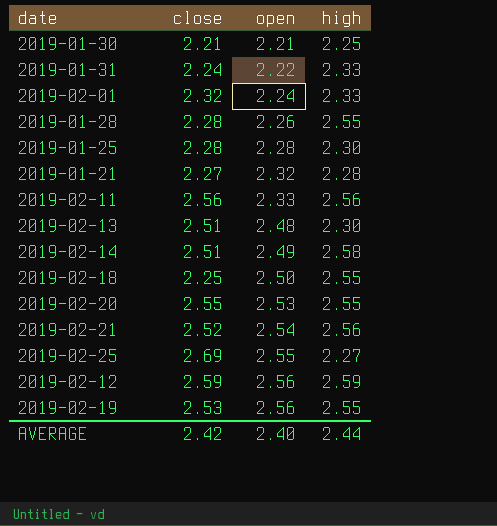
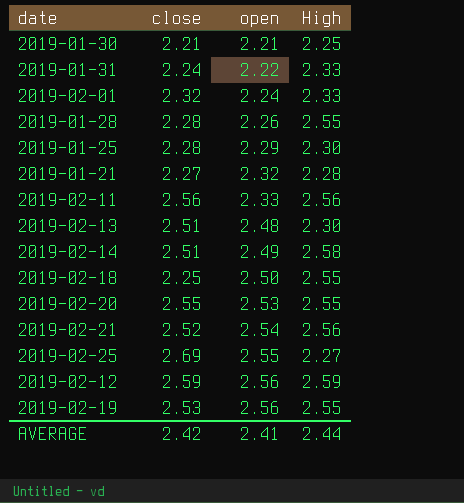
column name: high -> High
2019-01-25 | open: 2.28 -> 2.29
AVERAGE | open: 2.40 -> 2.41

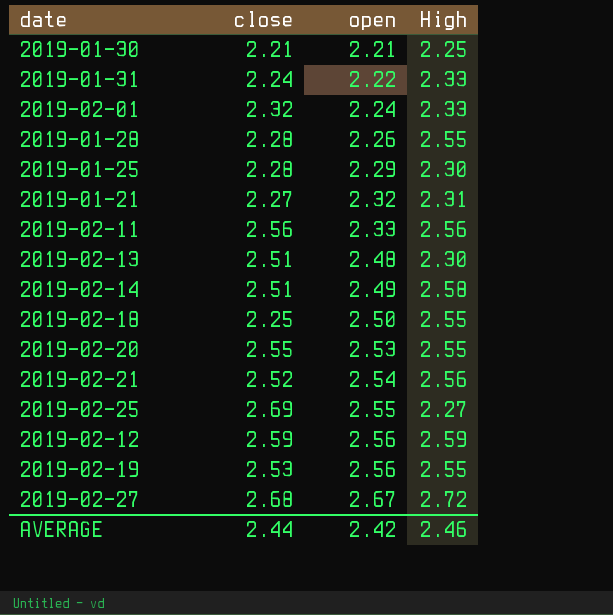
2019-01-21 | High: 2.28 -> 2.31
row 2019-02-27: none -> 2.68 | 2.67 | 2.72
AVERAGE | close: 2.42 -> 2.44
AVERAGE | open: 2.41 -> 2.42
AVERAGE | High: 2.44 -> 2.46

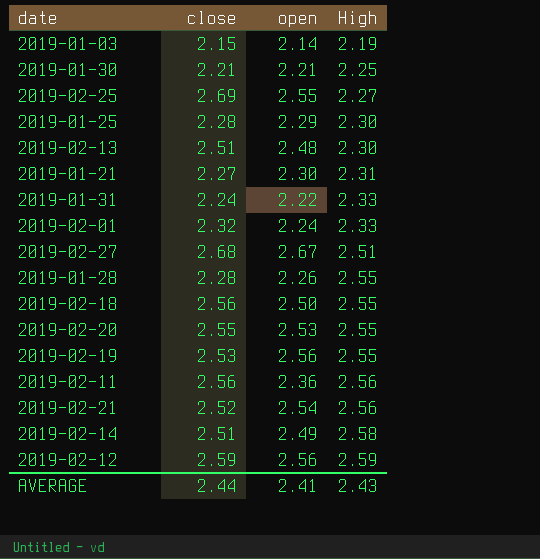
row order: open ascending -> High ascending
row 2019-01-03: none -> 2.15 | 2.14 | 2.19
2019-01-21 | open: 2.32 -> 2.30
2019-02-27 | High: 2.72 -> 2.51
2019-02-18 | close: 2.25 -> 2.56
2019-02-11 | open: 2.33 -> 2.36
AVERAGE | open: 2.42 -> 2.41
AVERAGE | High: 2.46 -> 2.43

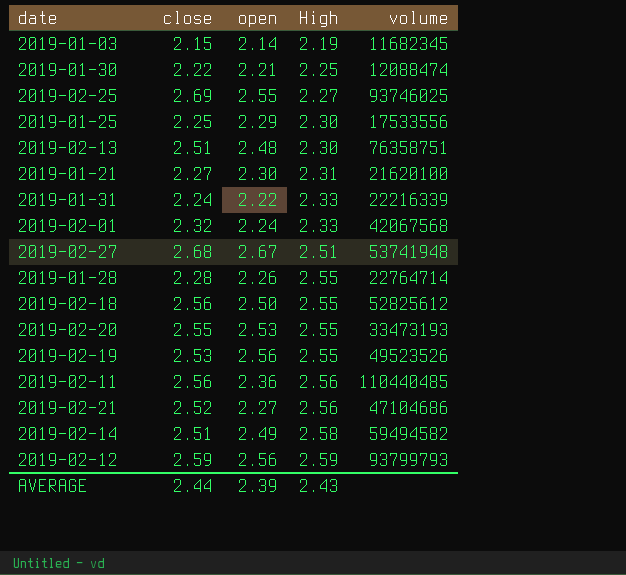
column volume | position: none -> 5
2019-01-30 | close: 2.21 -> 2.22
2019-01-25 | close: 2.28 -> 2.25
2019-02-21 | open: 2.54 -> 2.27
AVERAGE | open: 2.41 -> 2.39

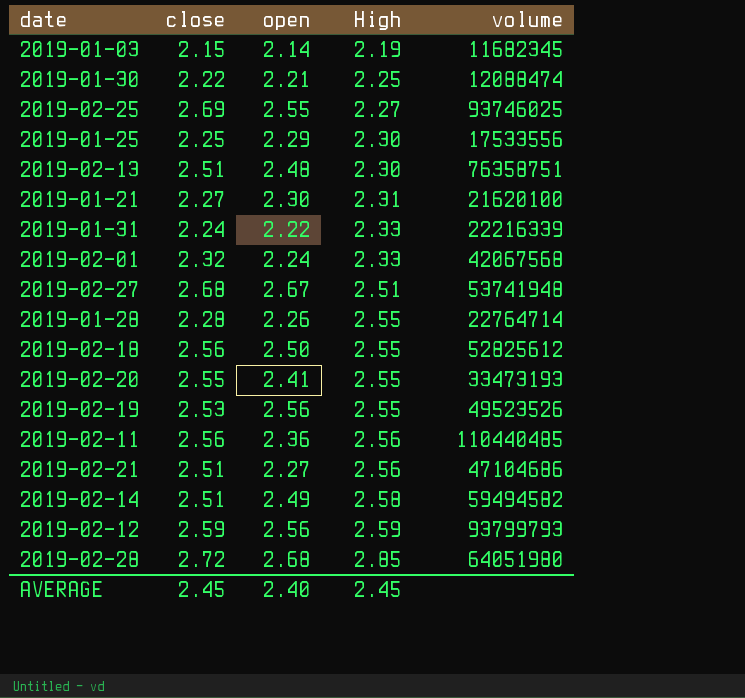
2019-02-20 | open: 2.53 -> 2.41
2019-02-21 | close: 2.52 -> 2.51
row 2019-02-28: none -> 2.72 | 2.68 | 2.85 | 64051980
AVERAGE | close: 2.44 -> 2.45
AVERAGE | open: 2.39 -> 2.40
AVERAGE | High: 2.43 -> 2.45

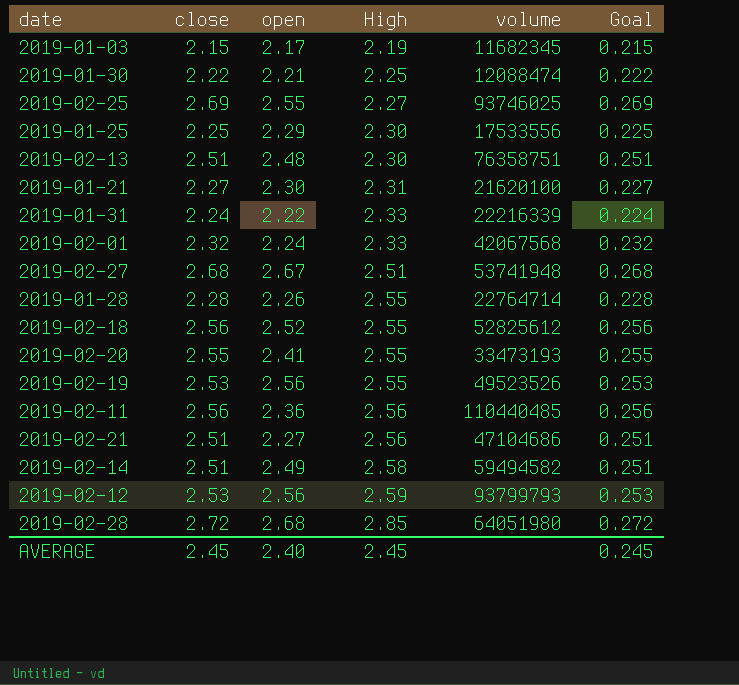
column Goal | formula: none -> [close] * 0.1
2019-01-03 | open: 2.14 -> 2.17
2019-02-18 | open: 2.50 -> 2.52
2019-02-12 | close: 2.59 -> 2.53

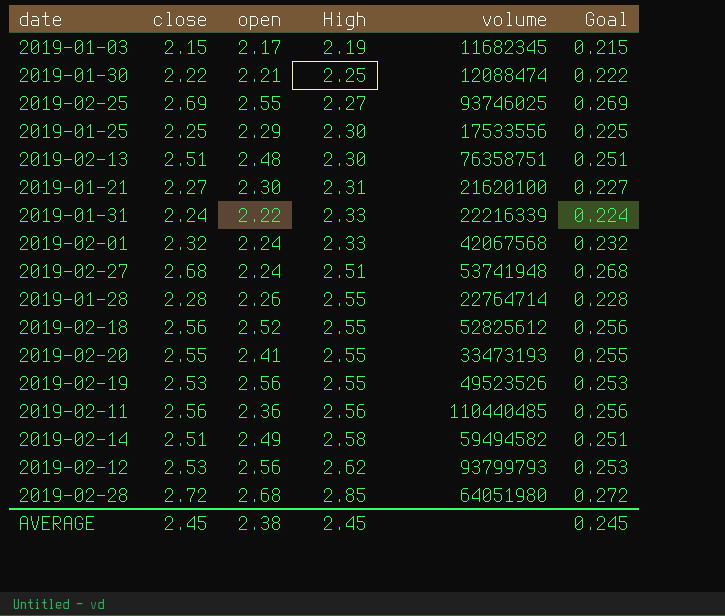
row 2019-02-21: 2.51 | 2.27 | 2.56 | 47104686 | 0.251 -> none
2019-02-27 | open: 2.67 -> 2.24
2019-02-12 | High: 2.59 -> 2.62
AVERAGE | open: 2.40 -> 2.38

